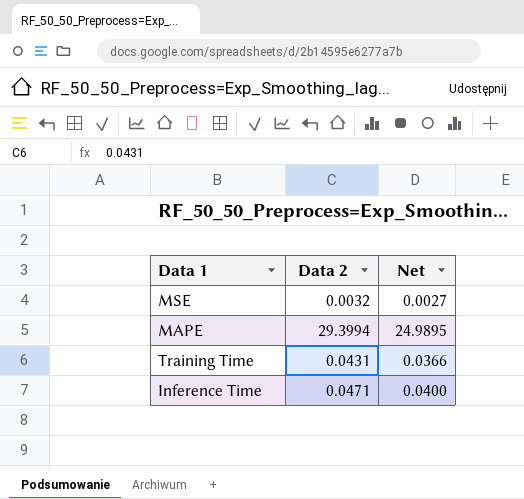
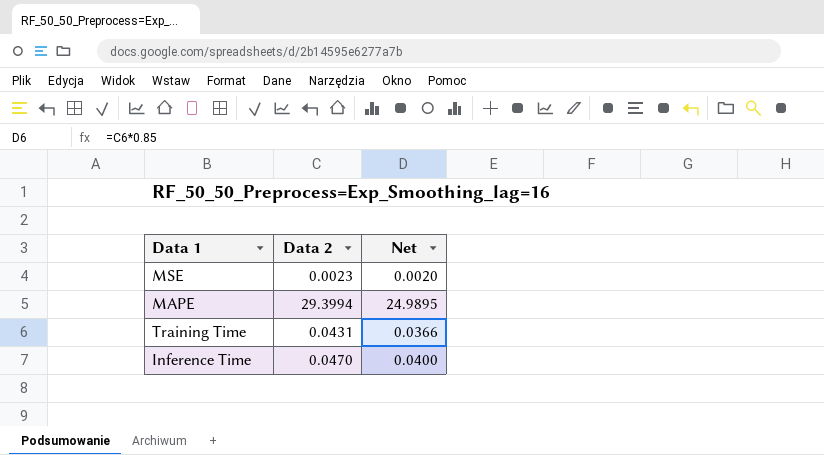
MSE | Data 2: 0.0032 -> 0.0023
MSE | Net: 0.0027 -> 0.0020
Inference Time | Data 2: 0.0471 -> 0.0470

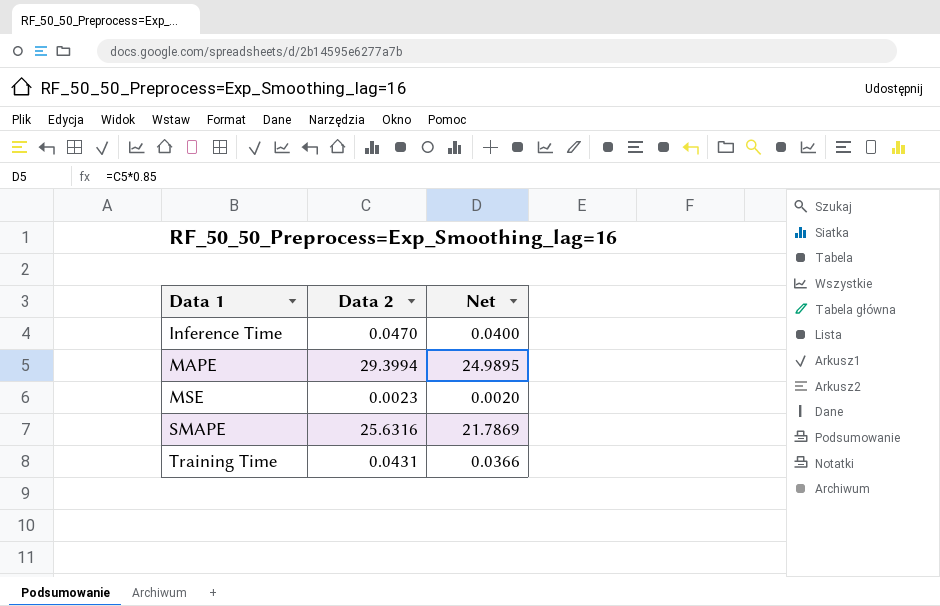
row order: none -> Data 1 ascending
row SMAPE: none -> 25.6316 | 21.7869

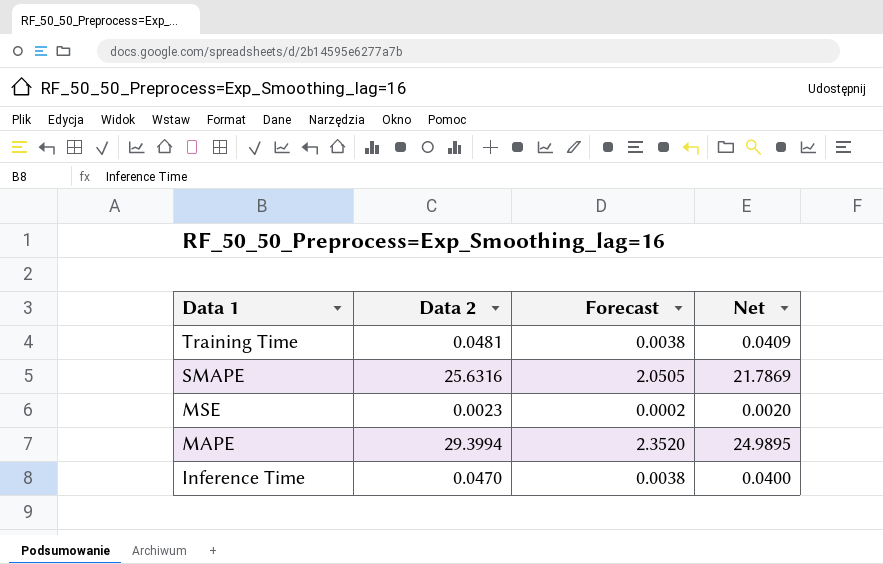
row order: Data 1 ascending -> Data 1 descending
column Forecast | formula: none -> [Data 2] * 0.08
Training Time | Data 2: 0.0431 -> 0.0481
Training Time | Net: 0.0366 -> 0.0409

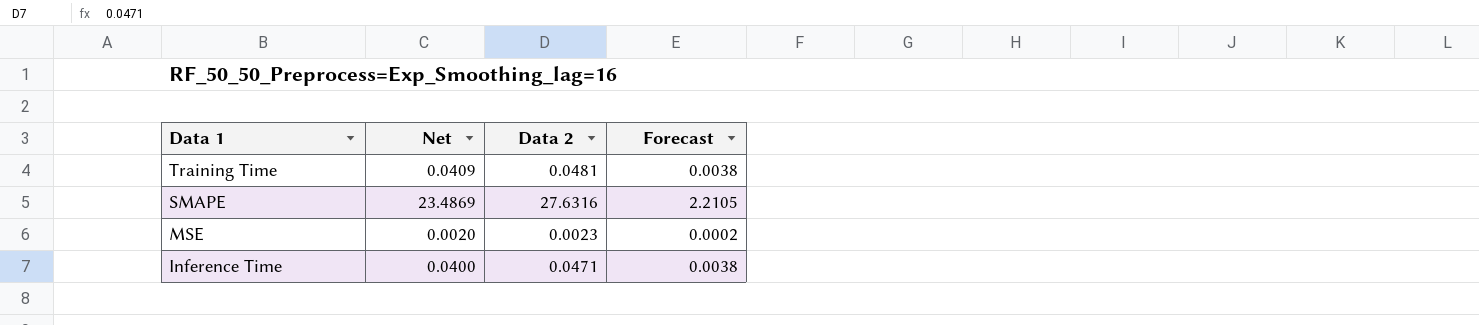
column Net | position: 4 -> 2
row MAPE: 29.3994 | 2.3520 | 24.9895 -> none
SMAPE | Net: 21.7869 -> 23.4869
SMAPE | Data 2: 25.6316 -> 27.6316
SMAPE | Forecast: 2.0505 -> 2.2105
Inference Time | Data 2: 0.0470 -> 0.0471

